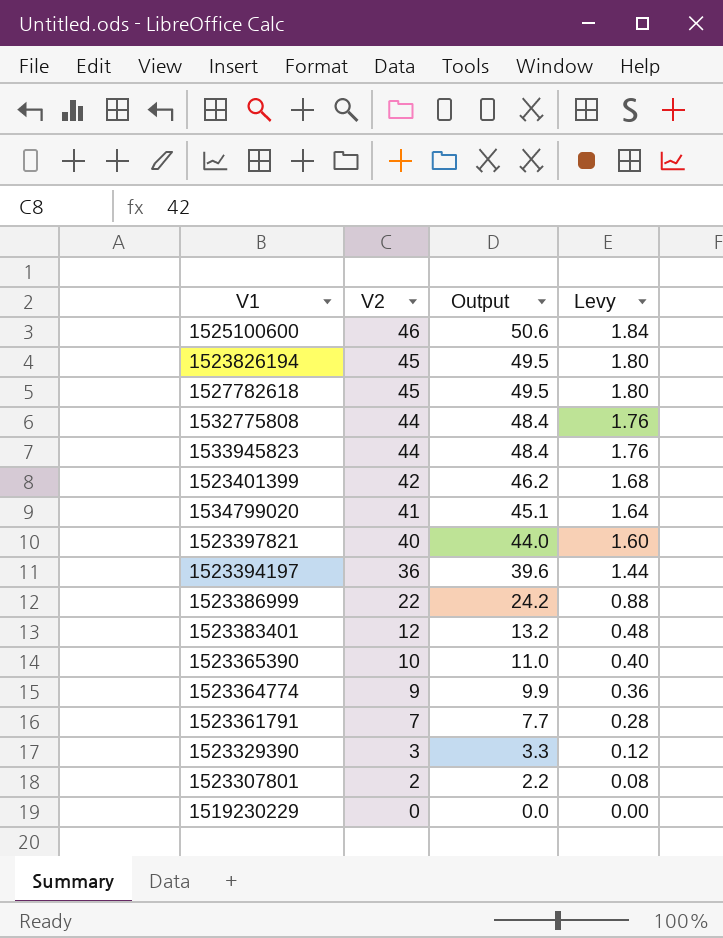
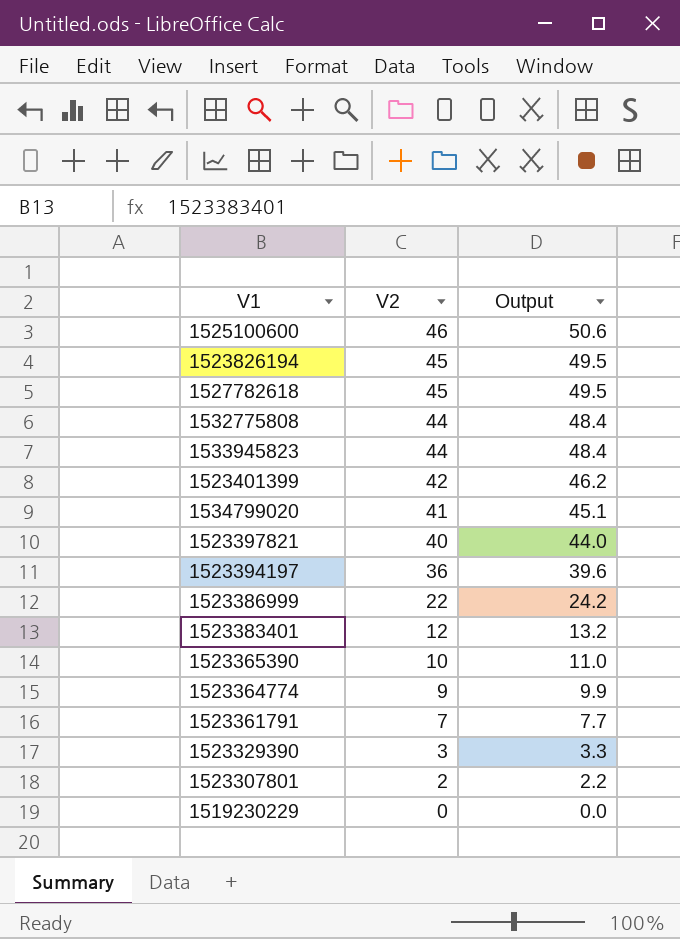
column Levy | formula: [V2] * 0.04 -> none

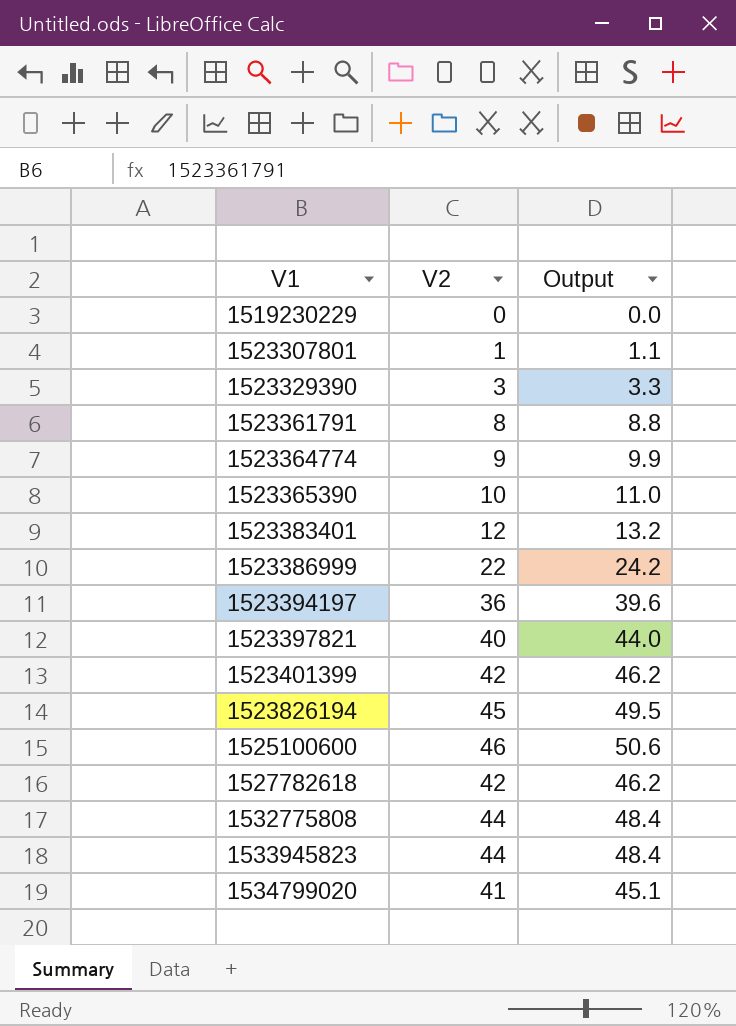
row order: V2 descending -> V1 ascending
1523307801 | V2: 2 -> 1
1523307801 | Output: 2.2 -> 1.1
1523361791 | V2: 7 -> 8
1523361791 | Output: 7.7 -> 8.8
1527782618 | V2: 45 -> 42
1527782618 | Output: 49.5 -> 46.2

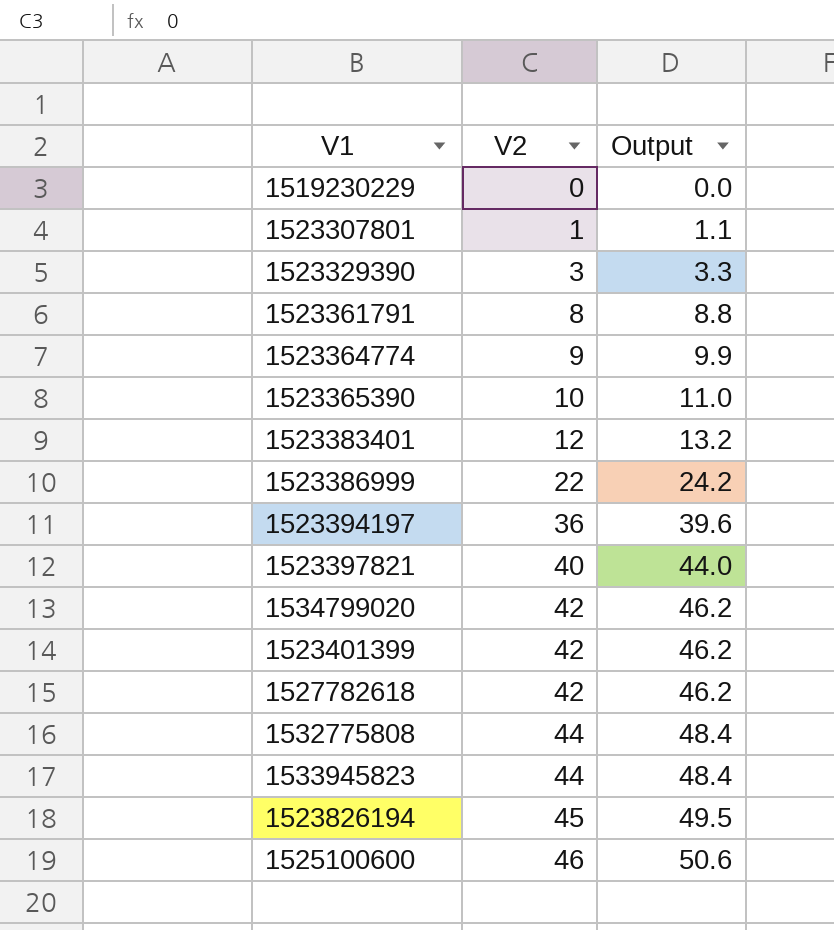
row order: V1 ascending -> V2 ascending
1534799020 | V2: 41 -> 42
1534799020 | Output: 45.1 -> 46.2

